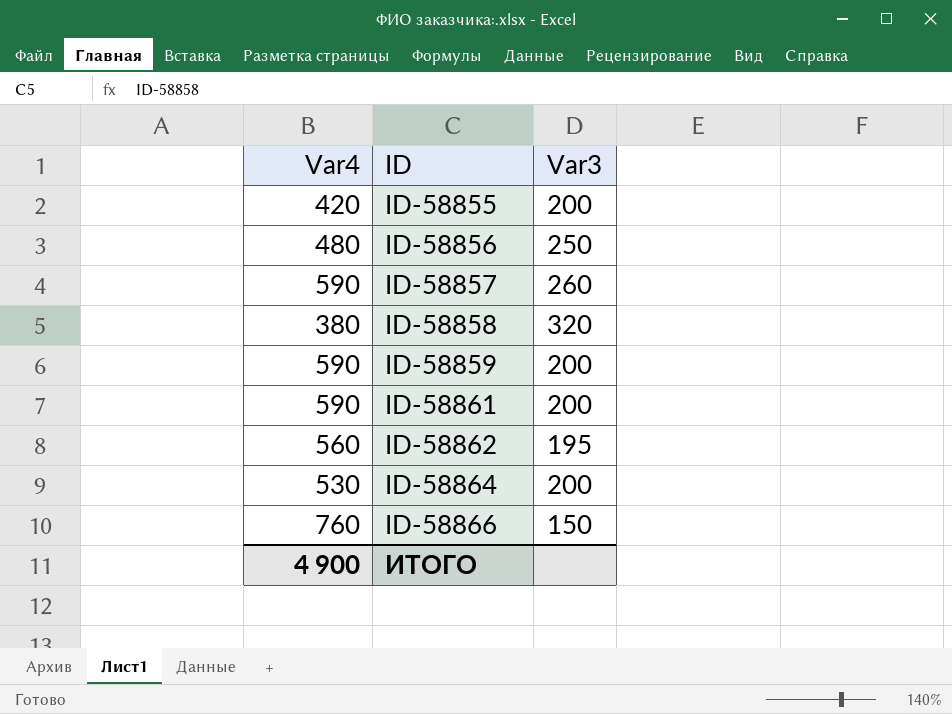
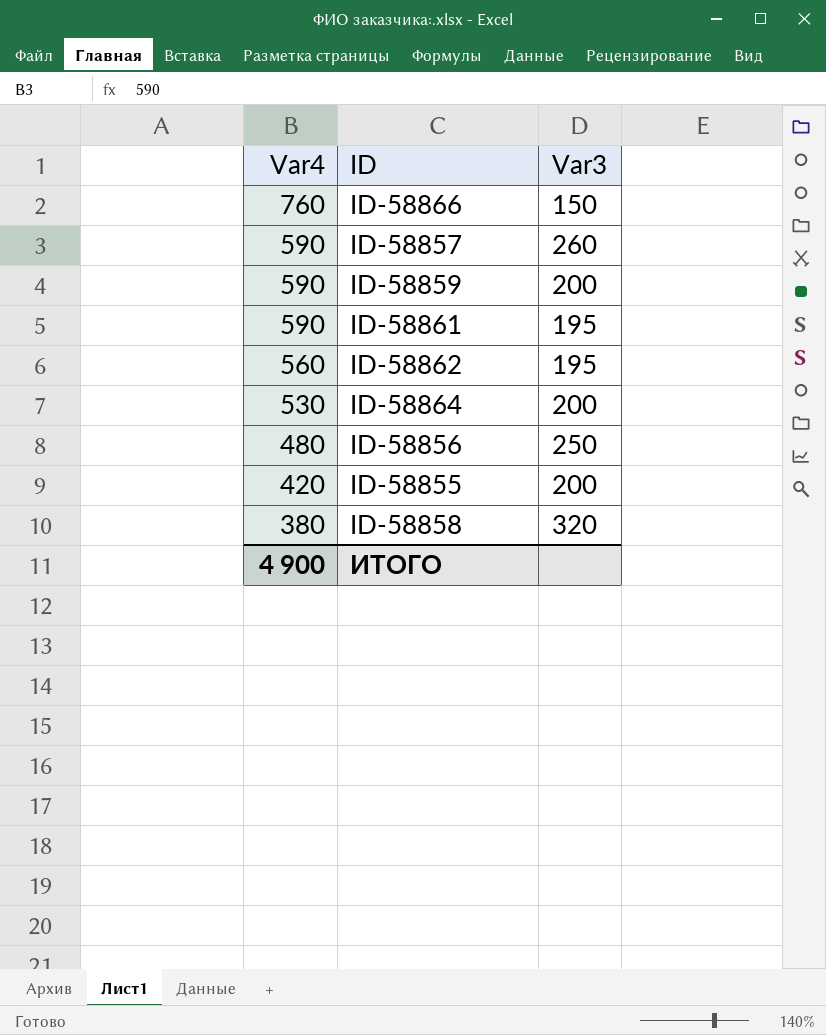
row order: ID ascending -> Var4 descending
ID-58861 | Var3: 200 -> 195

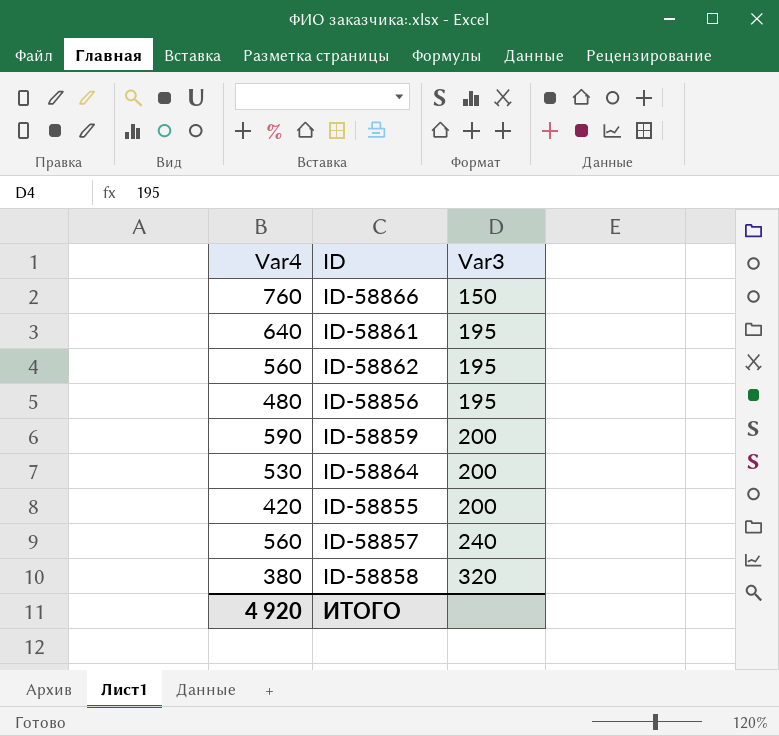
row order: Var4 descending -> Var3 ascending
ID-58861 | Var4: 590 -> 640
ID-58856 | Var3: 250 -> 195
ID-58857 | Var4: 590 -> 560
ID-58857 | Var3: 260 -> 240
ИТОГО | Var4: 4 900 -> 4 920

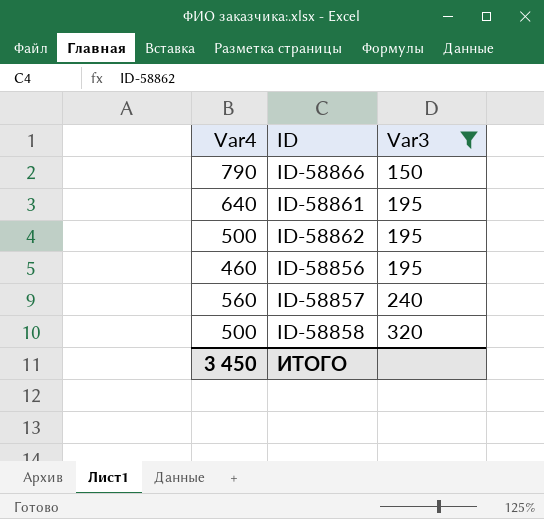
filter: none -> Var3 != 200
ID-58866 | Var4: 760 -> 790
ID-58862 | Var4: 560 -> 500
ID-58856 | Var4: 480 -> 460
ID-58858 | Var4: 380 -> 500
ИТОГО | Var4: 4 920 -> 3 450

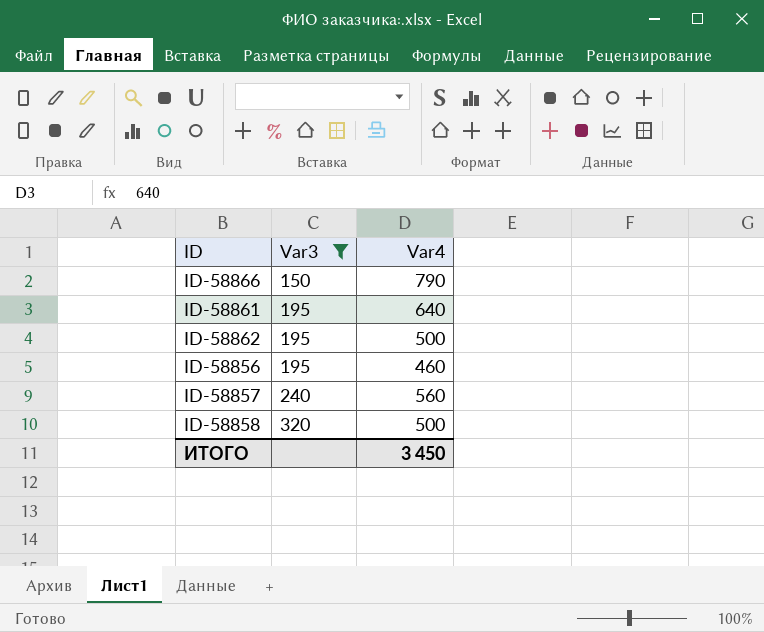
column Var4 | position: 1 -> 3

